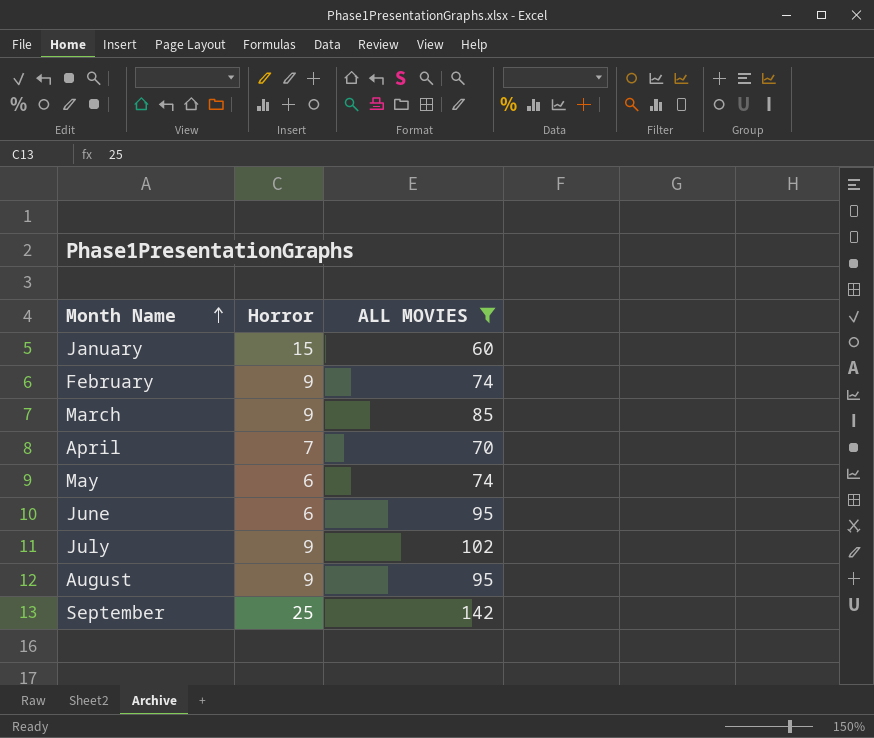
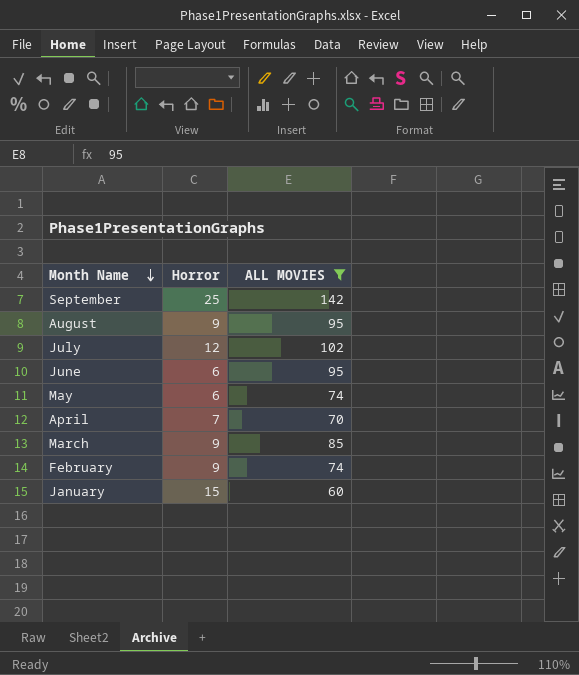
row order: Month Name ascending -> Month Name descending
July | Horror: 9 -> 12

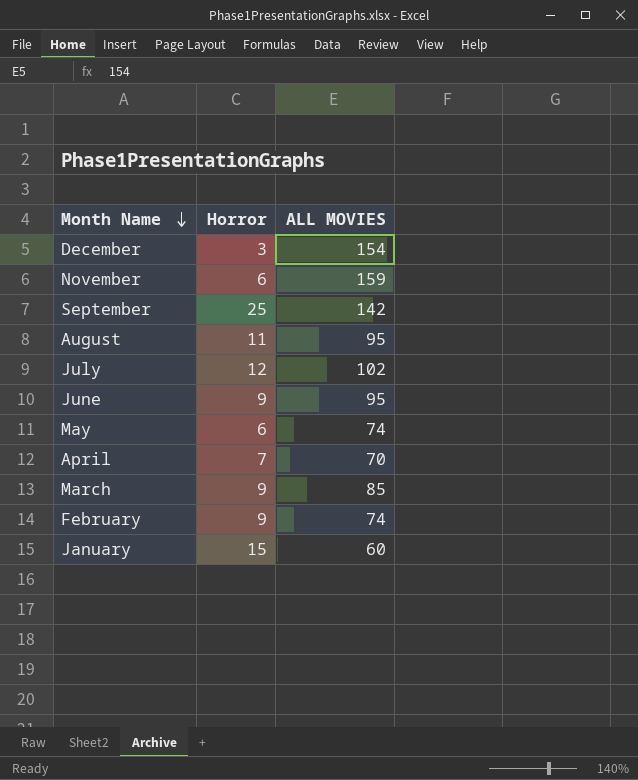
filter: ALL MOVIES <= 142 -> none
August | Horror: 9 -> 11
June | Horror: 6 -> 9

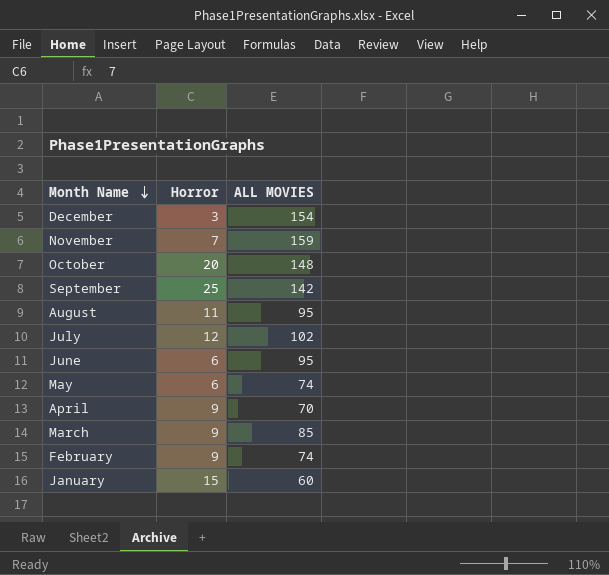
November | Horror: 6 -> 7
row October: none -> 20 | 148
June | Horror: 9 -> 6
April | Horror: 7 -> 9

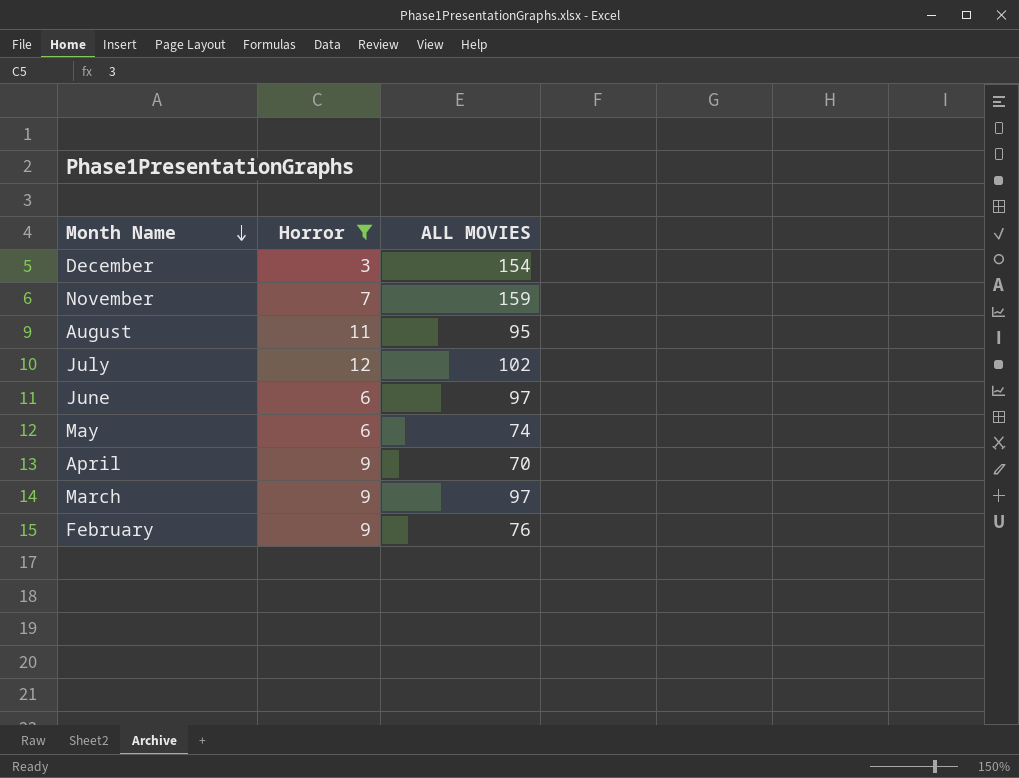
filter: none -> Horror <= 12
June | ALL MOVIES: 95 -> 97
March | ALL MOVIES: 85 -> 97
February | ALL MOVIES: 74 -> 76

